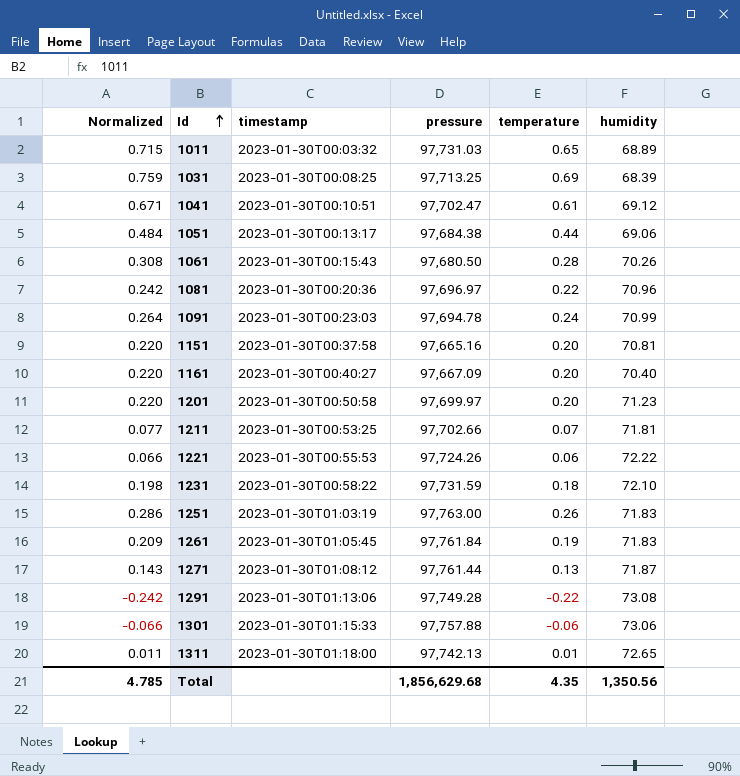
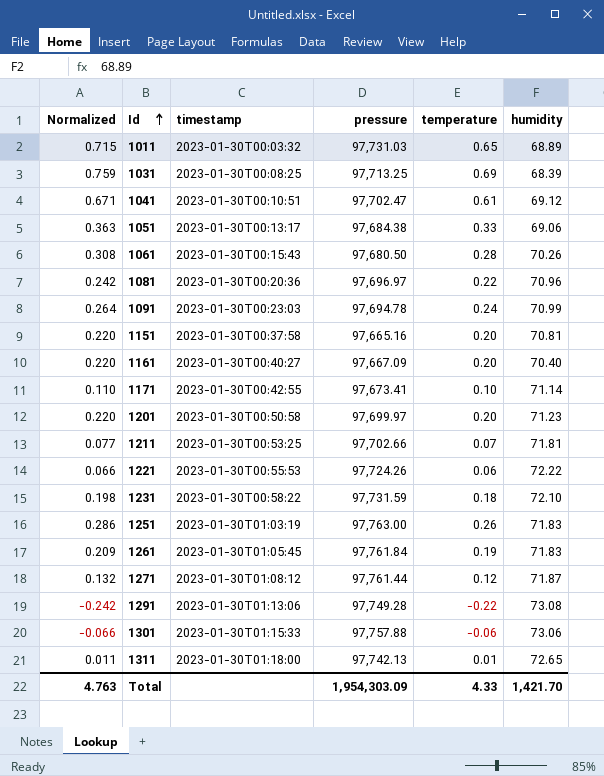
1051 | Normalized: 0.484 -> 0.363
1051 | temperature: 0.44 -> 0.33
row 1171: none -> 0.110 | 2023-01-30T00:42:55 | 97,673.41 | 0.10 | 71.14
1271 | Normalized: 0.143 -> 0.132
1271 | temperature: 0.13 -> 0.12
Total | Normalized: 4.785 -> 4.763
Total | pressure: 1,856,629.68 -> 1,954,303.09
Total | temperature: 4.35 -> 4.33
Total | humidity: 1,350.56 -> 1,421.70

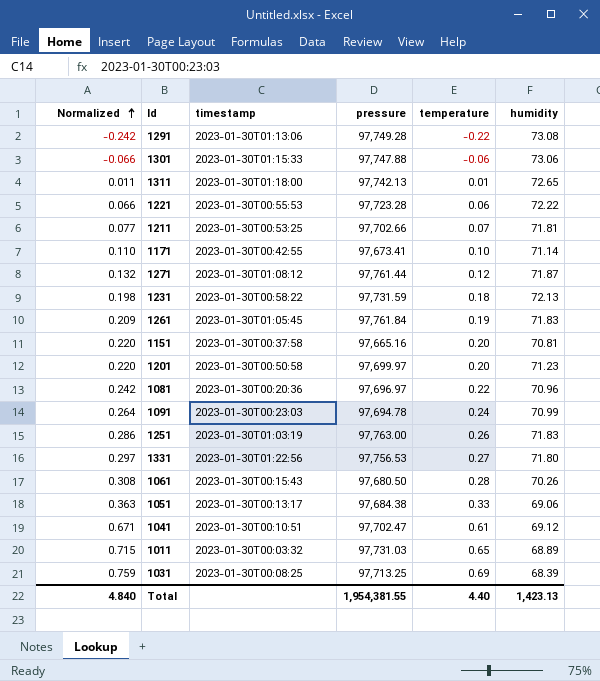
row order: Id ascending -> Normalized ascending
row 1161: 0.220 | 2023-01-30T00:40:27 | 97,667.09 | 0.20 | 70.40 -> none
1301 | pressure: 97,757.88 -> 97,747.88
1221 | pressure: 97,724.26 -> 97,723.28
1231 | humidity: 72.10 -> 72.13
row 1331: none -> 0.297 | 2023-01-30T01:22:56 | 97,756.53 | 0.27 | 71.80
Total | Normalized: 4.763 -> 4.840
Total | pressure: 1,954,303.09 -> 1,954,381.55
Total | temperature: 4.33 -> 4.40
Total | humidity: 1,421.70 -> 1,423.13

